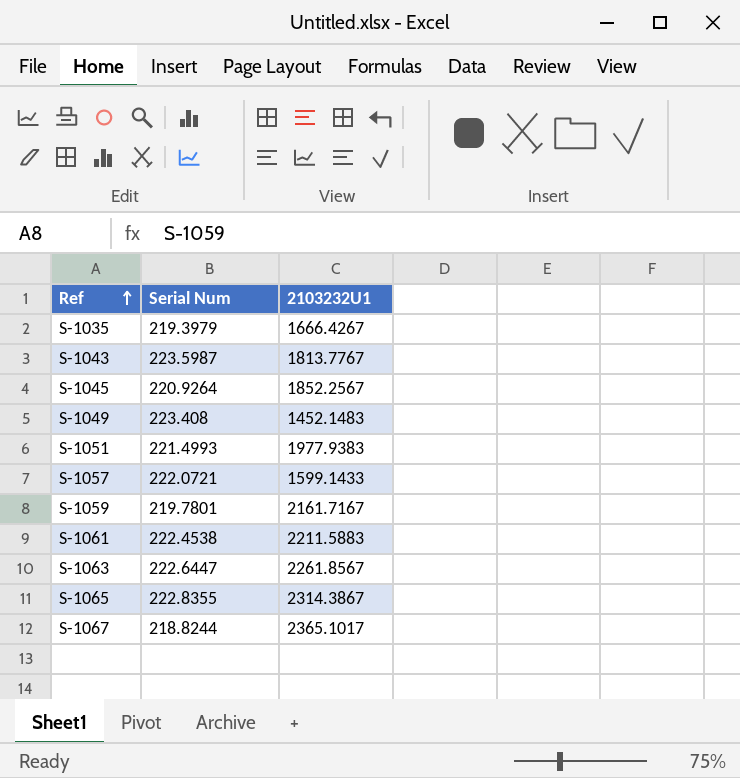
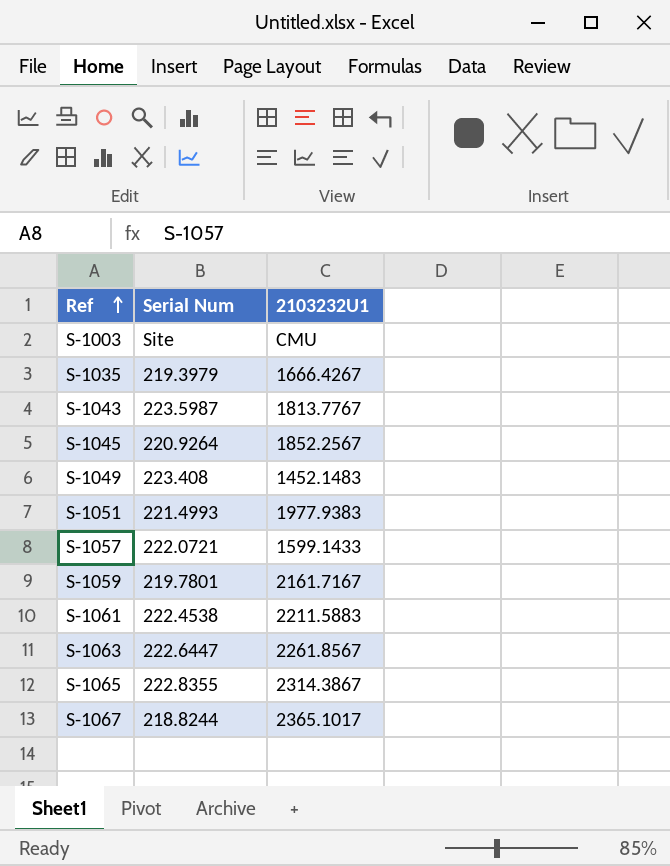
row S-1003: none -> Site | CMU

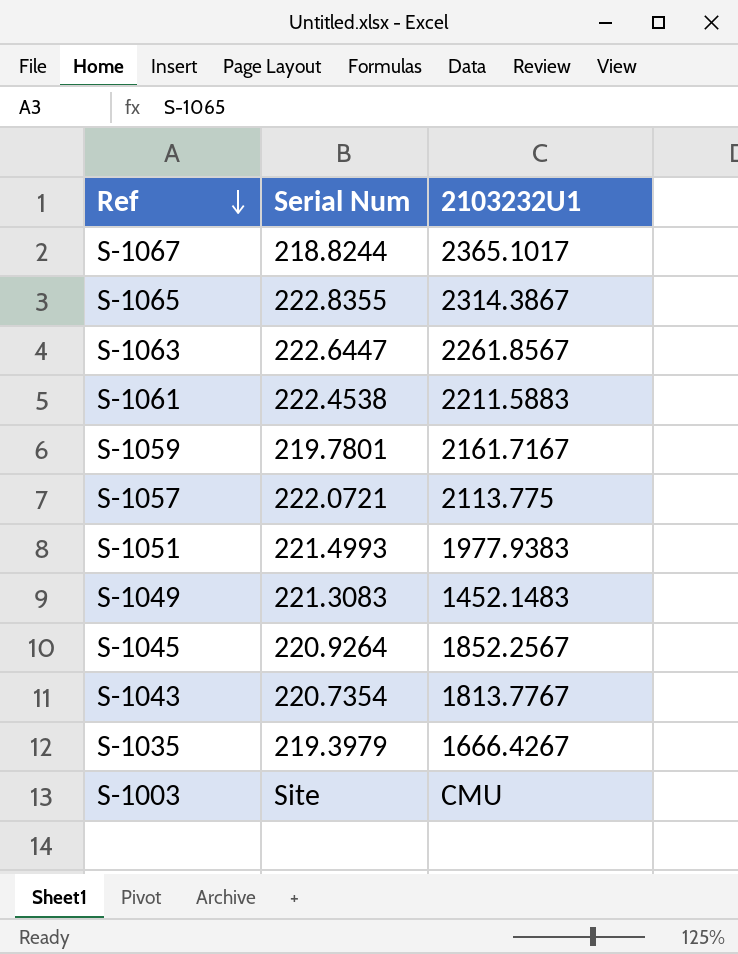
row order: Ref ascending -> Ref descending
S-1057 | 2103232U1: 1599.1433 -> 2113.775
S-1049 | Serial Num: 223.408 -> 221.3083
S-1043 | Serial Num: 223.5987 -> 220.7354

